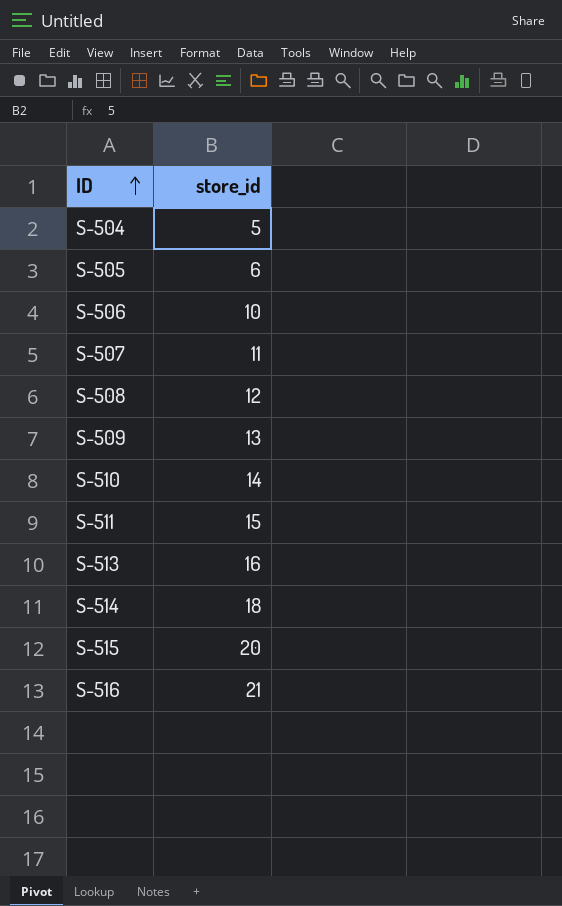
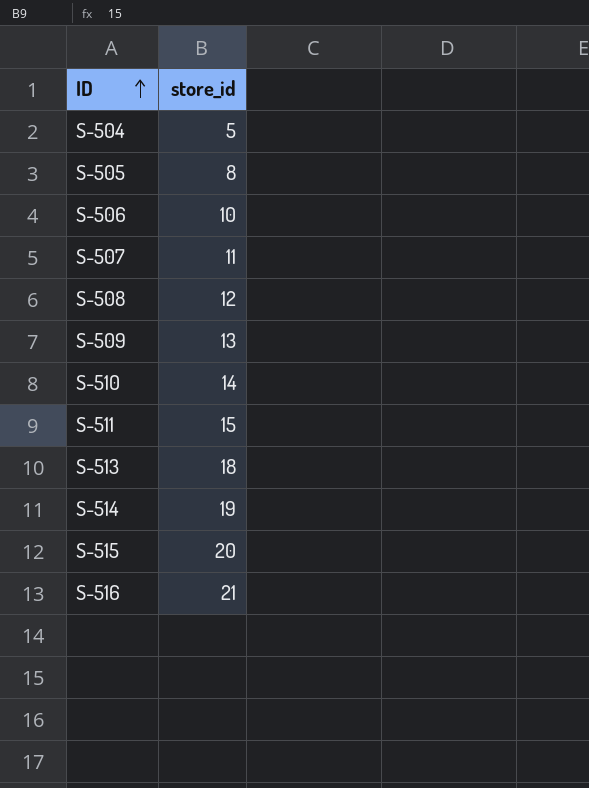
S-505 | store_id: 6 -> 8
S-513 | store_id: 16 -> 18
S-514 | store_id: 18 -> 19

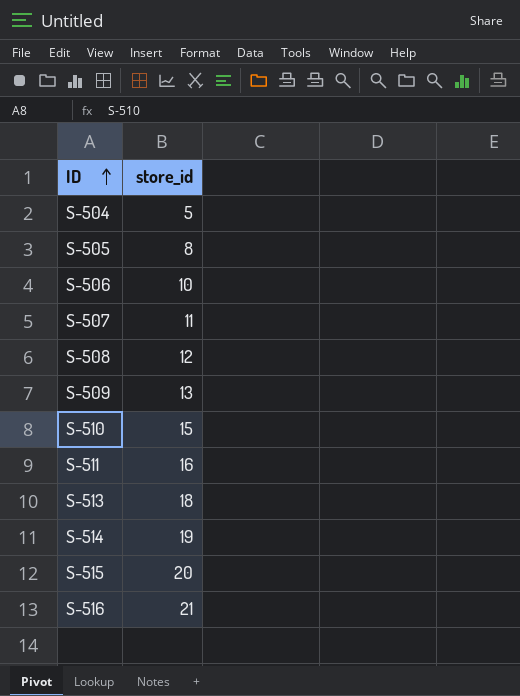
S-510 | store_id: 14 -> 15
S-511 | store_id: 15 -> 16

